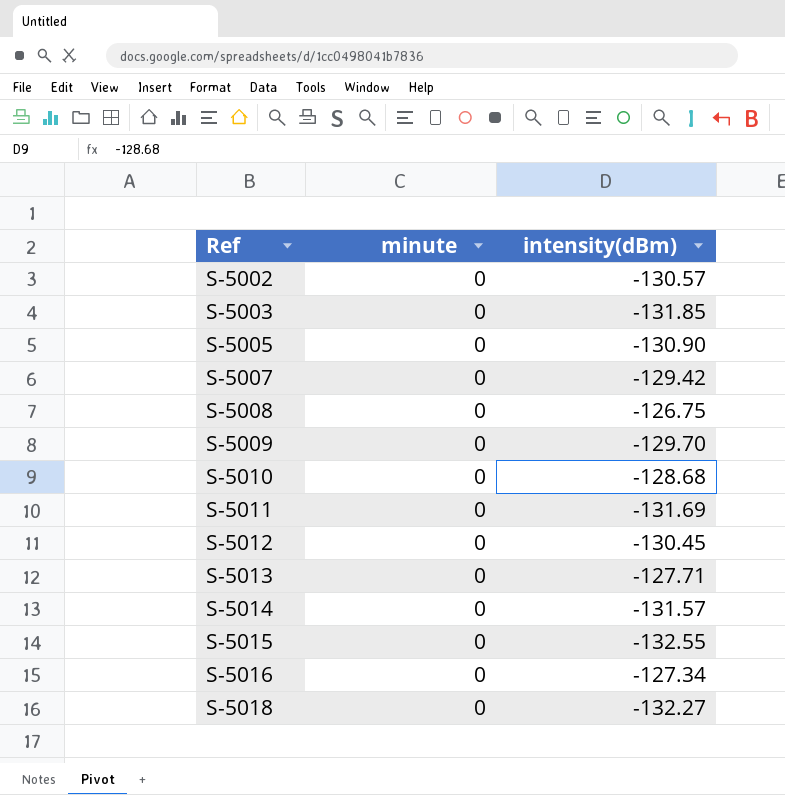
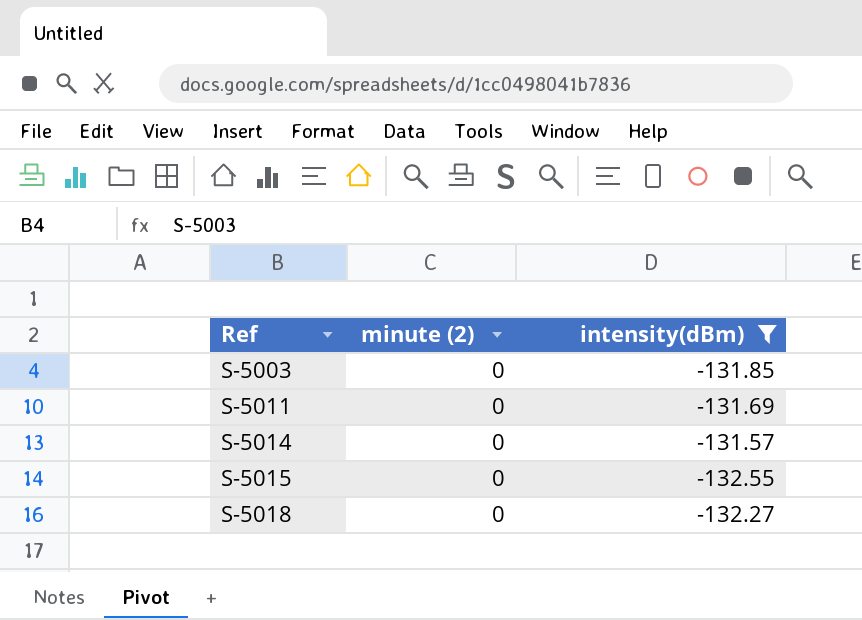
filter: none -> intensity(dBm) <= -131.57
column name: minute -> minute (2)

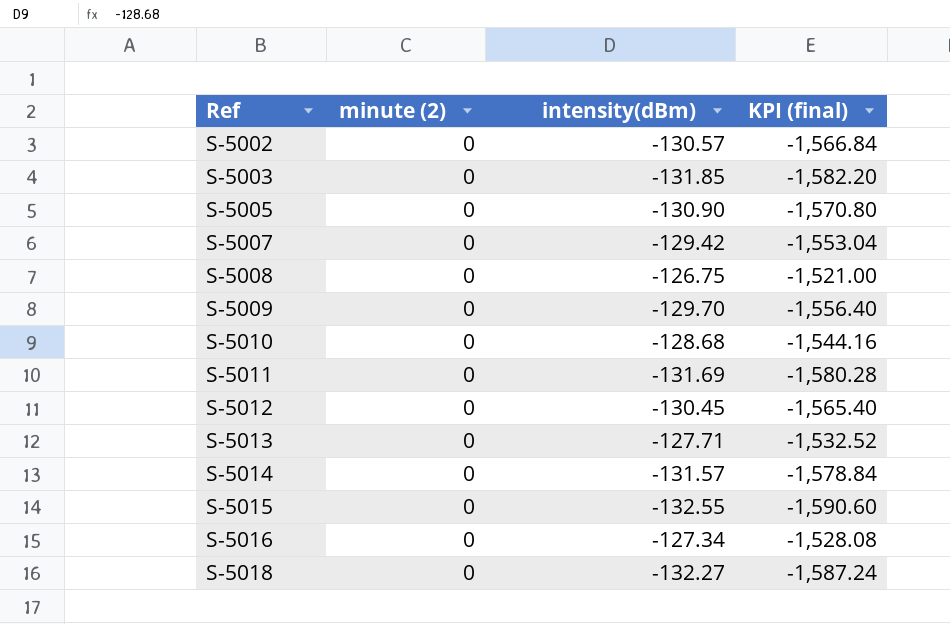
filter: intensity(dBm) <= -131.57 -> none
column KPI (final) | formula: none -> [intensity(dBm)] * 12

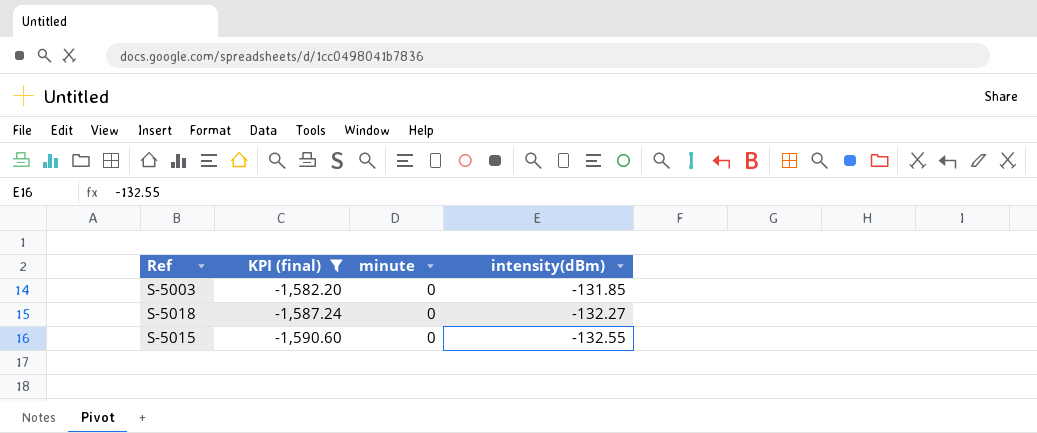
filter: none -> KPI (final) <= -1,582.20
row order: Ref ascending -> KPI (final) descending
column KPI (final) | position: 4 -> 2
column name: minute (2) -> minute

